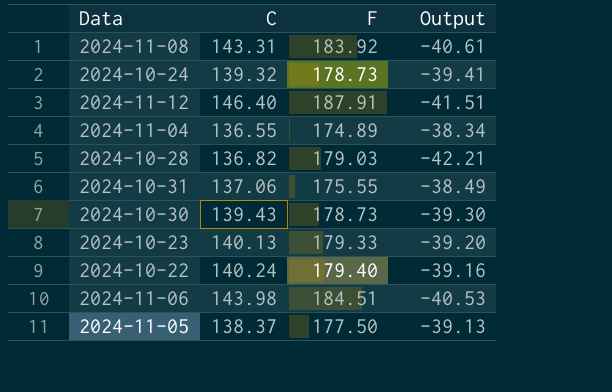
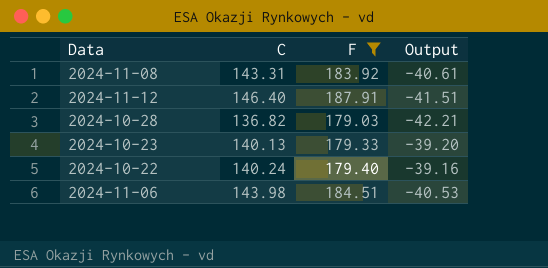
filter: none -> F >= 179.03

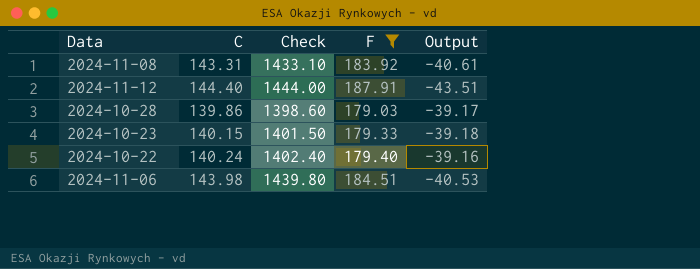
column Check | formula: none -> [C] * 10
2024-11-12 | C: 146.40 -> 144.40
2024-11-12 | Output: -41.51 -> -43.51
2024-10-28 | C: 136.82 -> 139.86
2024-10-28 | Output: -42.21 -> -39.17
2024-10-23 | C: 140.13 -> 140.15
2024-10-23 | Output: -39.20 -> -39.18

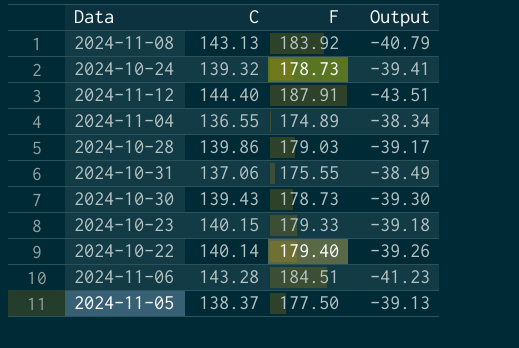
filter: F >= 179.03 -> none
column Check | formula: [C] * 10 -> none
2024-11-08 | C: 143.31 -> 143.13
2024-11-08 | Output: -40.61 -> -40.79
2024-10-22 | C: 140.24 -> 140.14
2024-10-22 | Output: -39.16 -> -39.26
2024-11-06 | C: 143.98 -> 143.28
2024-11-06 | Output: -40.53 -> -41.23

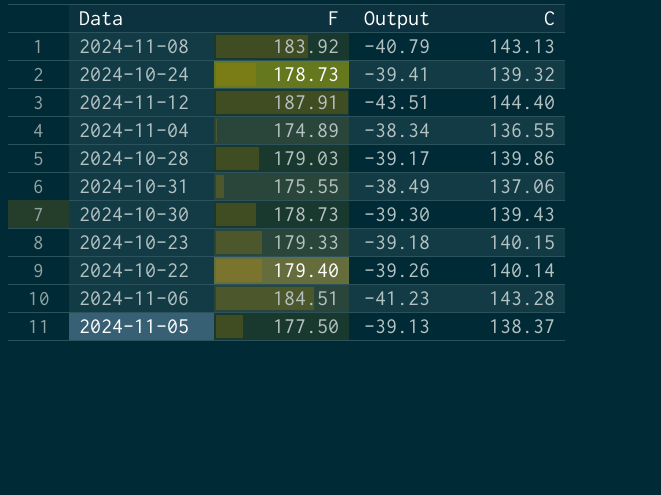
column C | position: 2 -> 4

